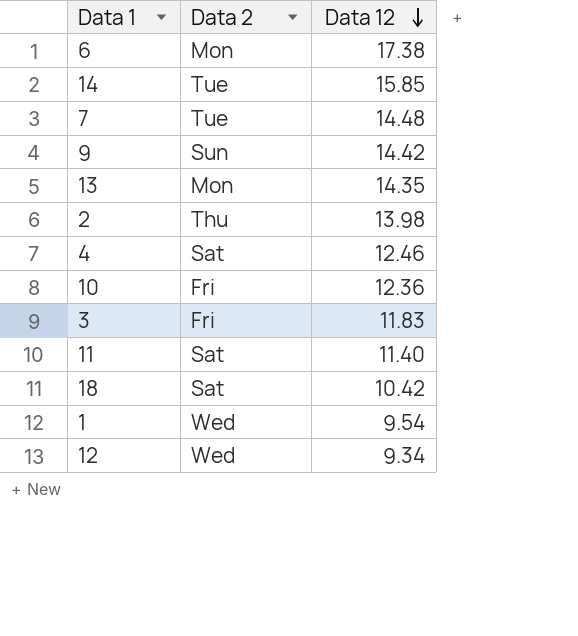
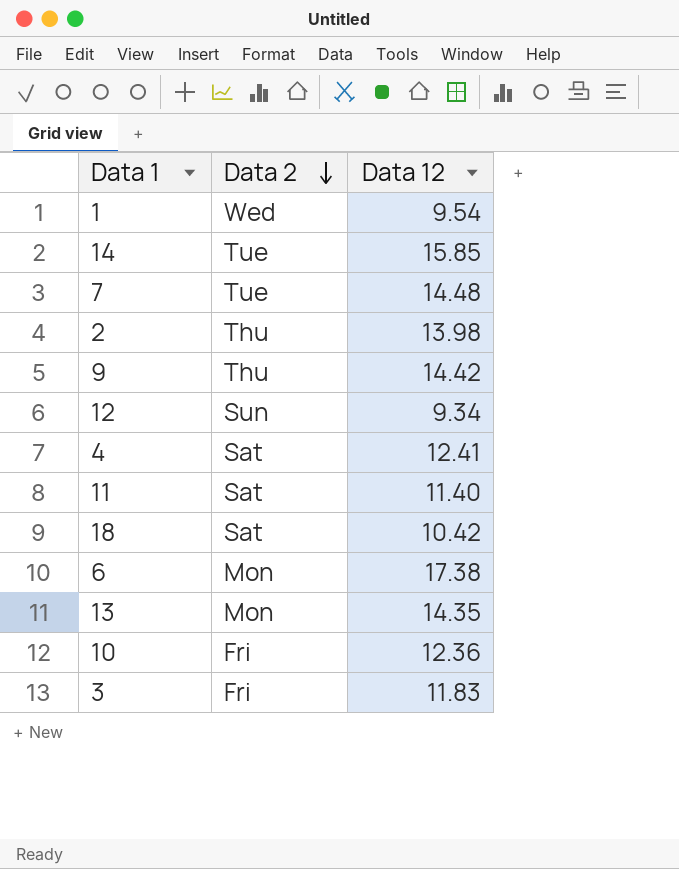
row order: Data 12 descending -> Data 2 descending
9 | Data 2: Sun -> Thu
12 | Data 2: Wed -> Sun
4 | Data 12: 12.46 -> 12.41

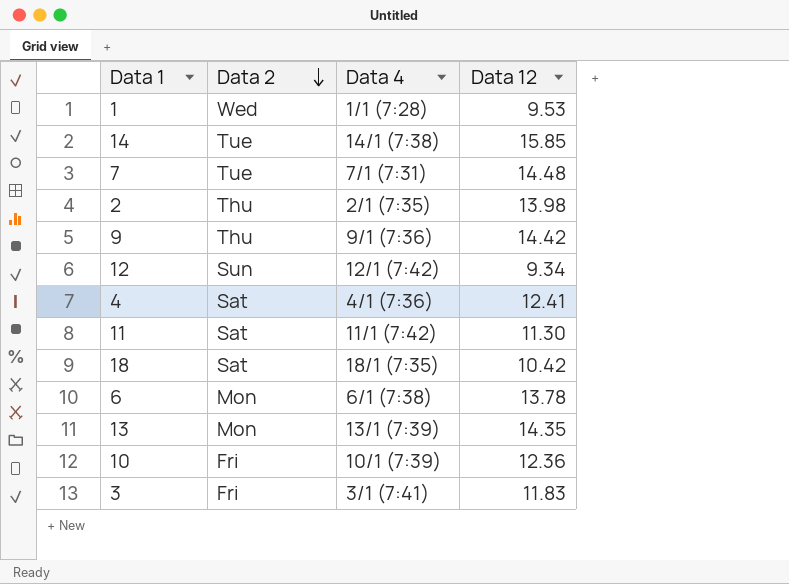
column Data 4 | position: none -> 3
1 | Data 12: 9.54 -> 9.53
11 | Data 12: 11.40 -> 11.30
6 | Data 12: 17.38 -> 13.78

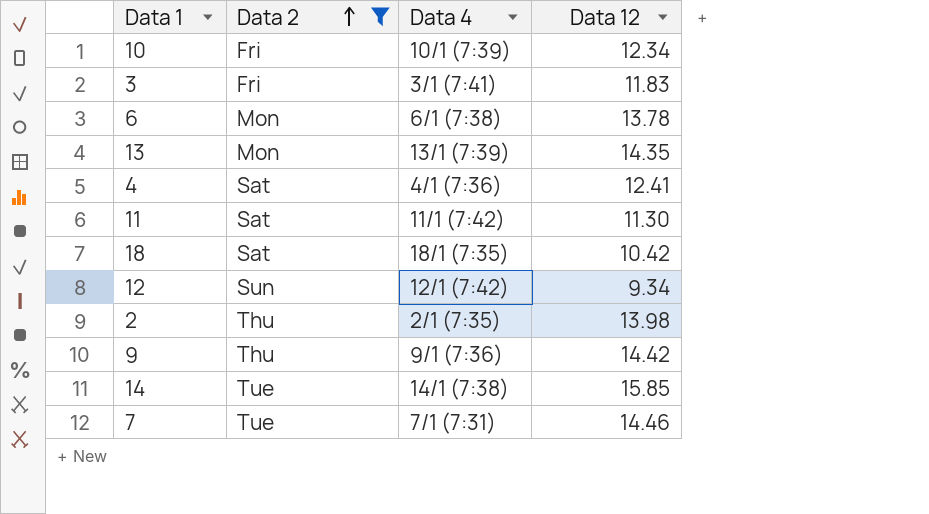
filter: none -> Data 2 != Wed
row order: Data 2 descending -> Data 2 ascending
10 | Data 12: 12.36 -> 12.34
7 | Data 12: 14.48 -> 14.46

